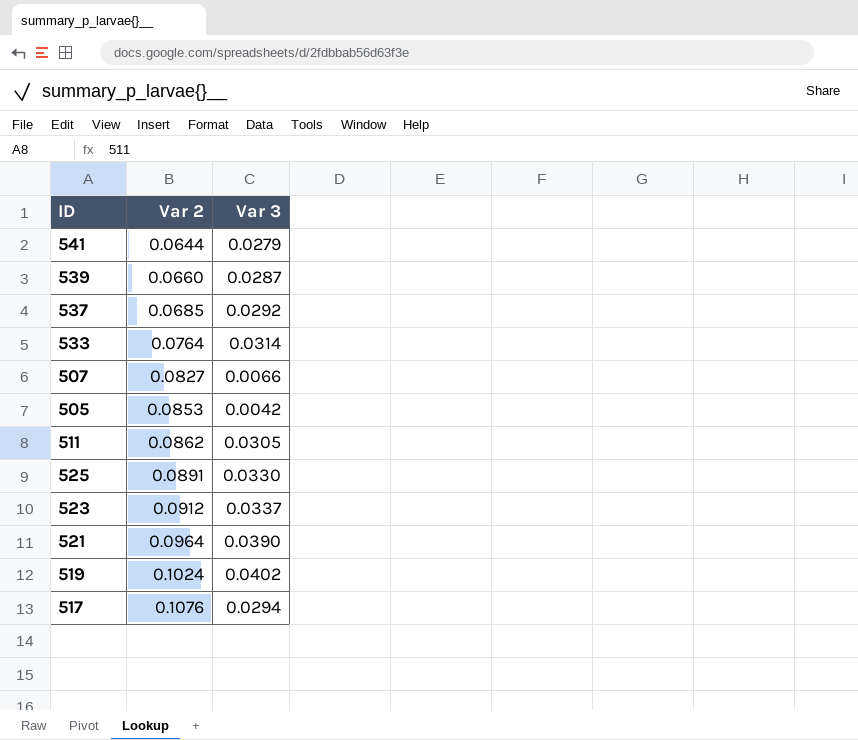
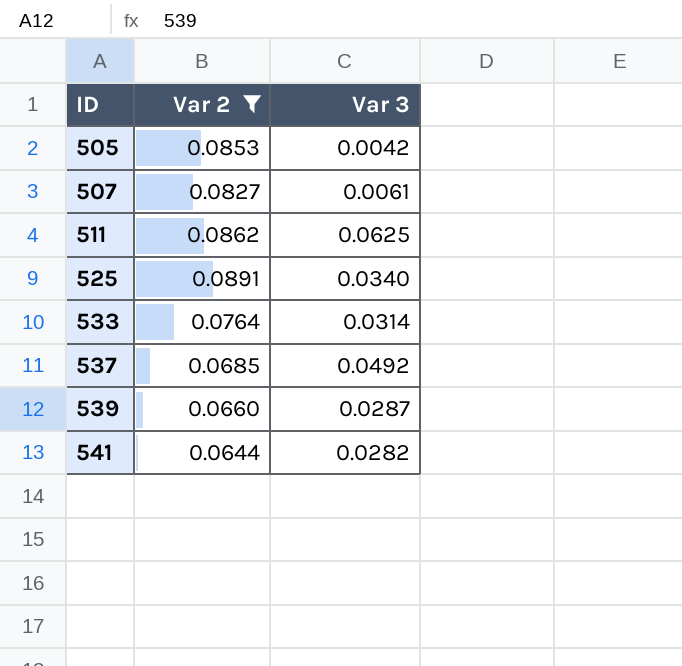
filter: none -> Var 2 <= 0.0891
row order: Var 2 ascending -> ID ascending
507 | Var 3: 0.0066 -> 0.0061
511 | Var 3: 0.0305 -> 0.0625
525 | Var 3: 0.0330 -> 0.0340
537 | Var 3: 0.0292 -> 0.0492
541 | Var 3: 0.0279 -> 0.0282

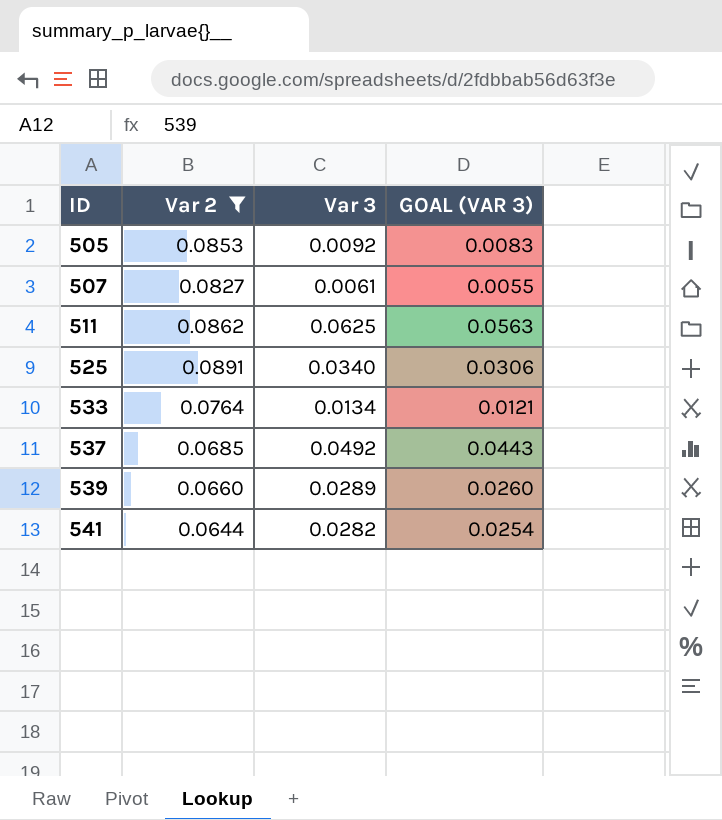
column GOAL (VAR 3) | formula: none -> [Var 3] * 0.9
505 | Var 3: 0.0042 -> 0.0092
533 | Var 3: 0.0314 -> 0.0134
539 | Var 3: 0.0287 -> 0.0289

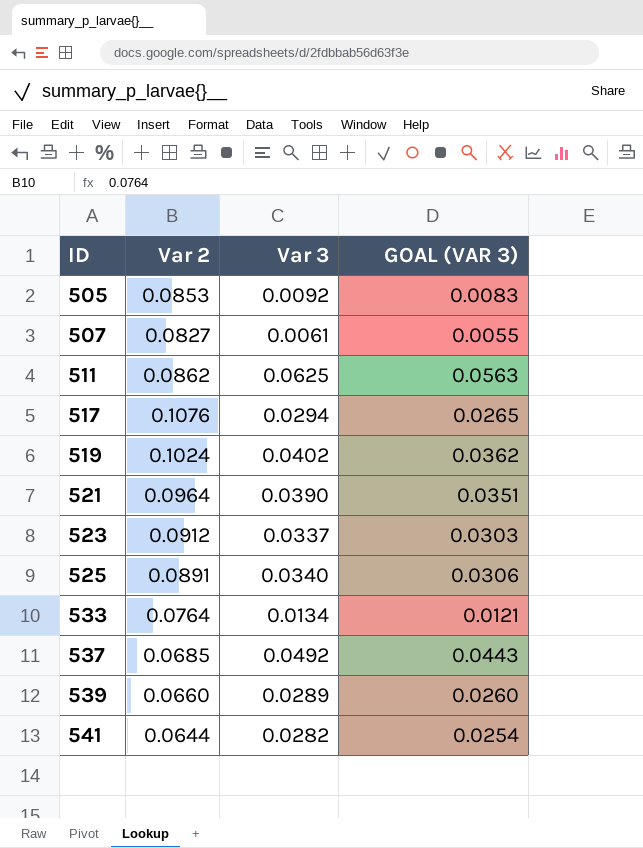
filter: Var 2 <= 0.0891 -> none

